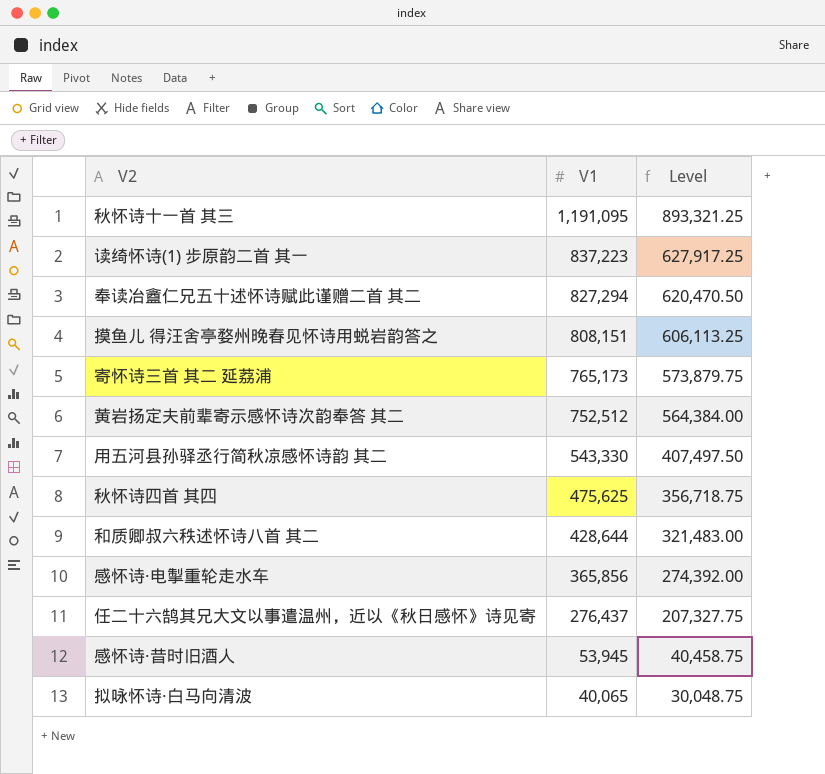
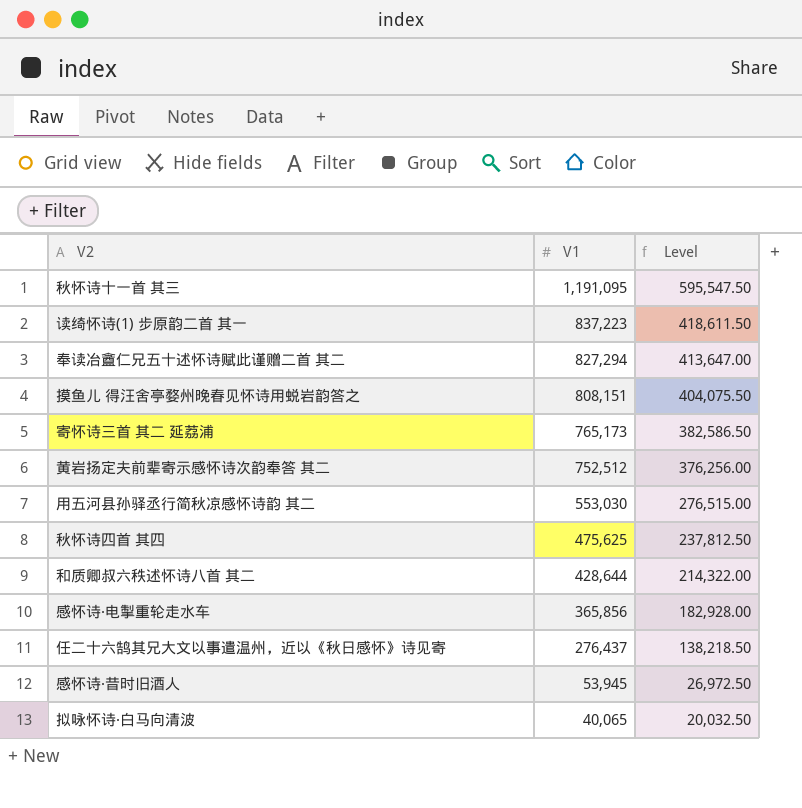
column Level | formula: [V1] * 0.75 -> [V1] * 0.5
用五河县孙驿丞行简秋凉感怀诗韵 其二 | V1: 543,330 -> 553,030

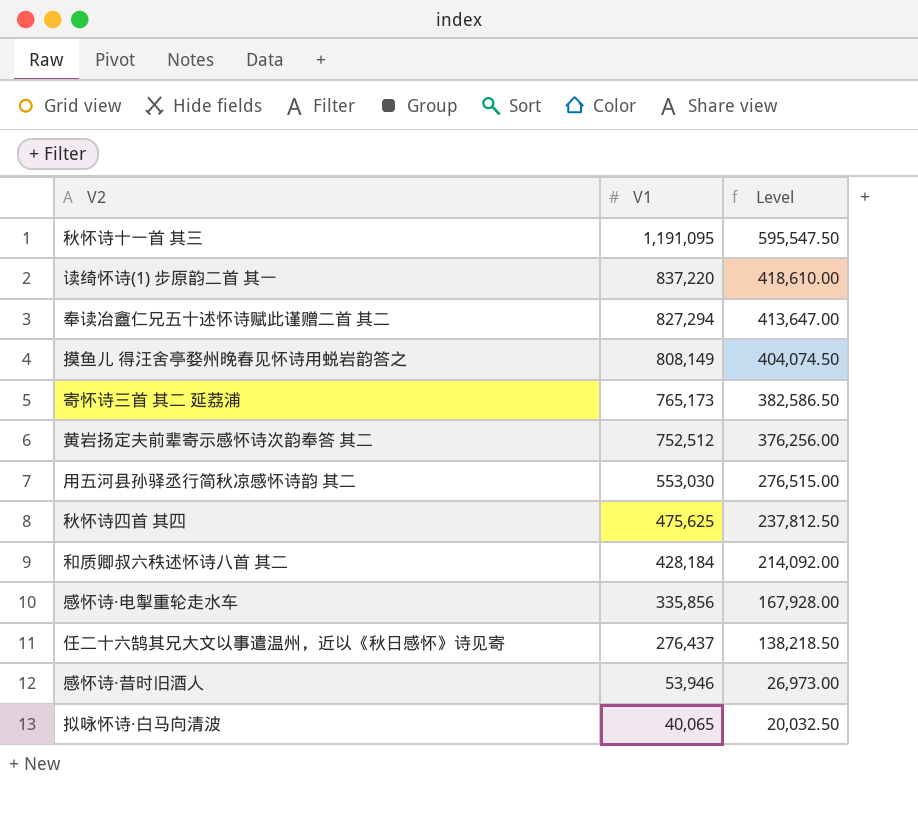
读绮怀诗(1) 步原韵二首 其一 | V1: 837,223 -> 837,220
读绮怀诗(1) 步原韵二首 其一 | Level: 418,611.50 -> 418,610.00
摸鱼儿 得汪舍亭婺州晚春见怀诗用蜕岩韵答之 | V1: 808,151 -> 808,149
摸鱼儿 得汪舍亭婺州晚春见怀诗用蜕岩韵答之 | Level: 404,075.50 -> 404,074.50
和质卿叔六秩述怀诗八首 其二 | V1: 428,644 -> 428,184
和质卿叔六秩述怀诗八首 其二 | Level: 214,322.00 -> 214,092.00
感怀诗·电掣重轮走水车 | V1: 365,856 -> 335,856
感怀诗·电掣重轮走水车 | Level: 182,928.00 -> 167,928.00
感怀诗·昔时旧酒人 | V1: 53,945 -> 53,946
感怀诗·昔时旧酒人 | Level: 26,972.50 -> 26,973.00

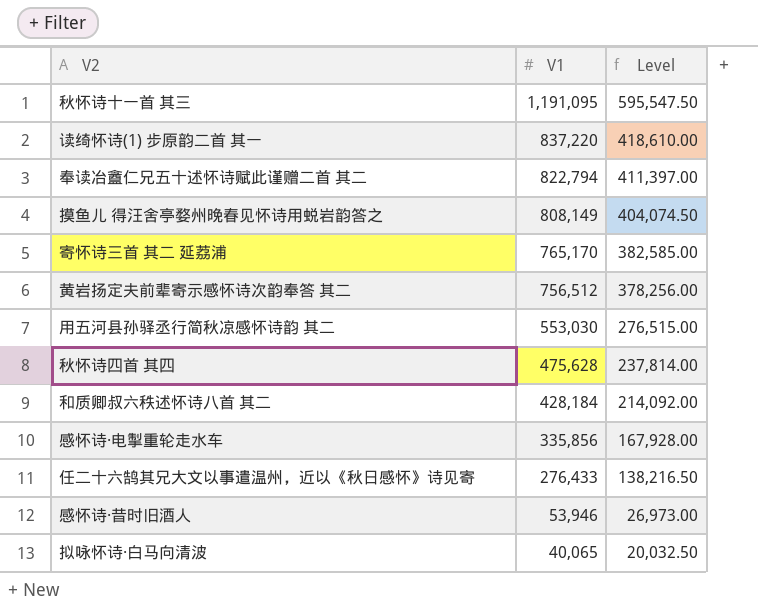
奉读冶盦仁兄五十述怀诗赋此谨赠二首 其二 | V1: 827,294 -> 822,794
奉读冶盦仁兄五十述怀诗赋此谨赠二首 其二 | Level: 413,647.00 -> 411,397.00
寄怀诗三首 其二 延荔浦 | V1: 765,173 -> 765,170
寄怀诗三首 其二 延荔浦 | Level: 382,586.50 -> 382,585.00
黄岩扬定夫前辈寄示感怀诗次韵奉答 其二 | V1: 752,512 -> 756,512
黄岩扬定夫前辈寄示感怀诗次韵奉答 其二 | Level: 376,256.00 -> 378,256.00
秋怀诗四首 其四 | V1: 475,625 -> 475,628
秋怀诗四首 其四 | Level: 237,812.50 -> 237,814.00
任二十六鹄其兄大文以事遣温州，近以《秋日感怀》诗见寄 | V1: 276,437 -> 276,433
任二十六鹄其兄大文以事遣温州，近以《秋日感怀》诗见寄 | Level: 138,218.50 -> 138,216.50

